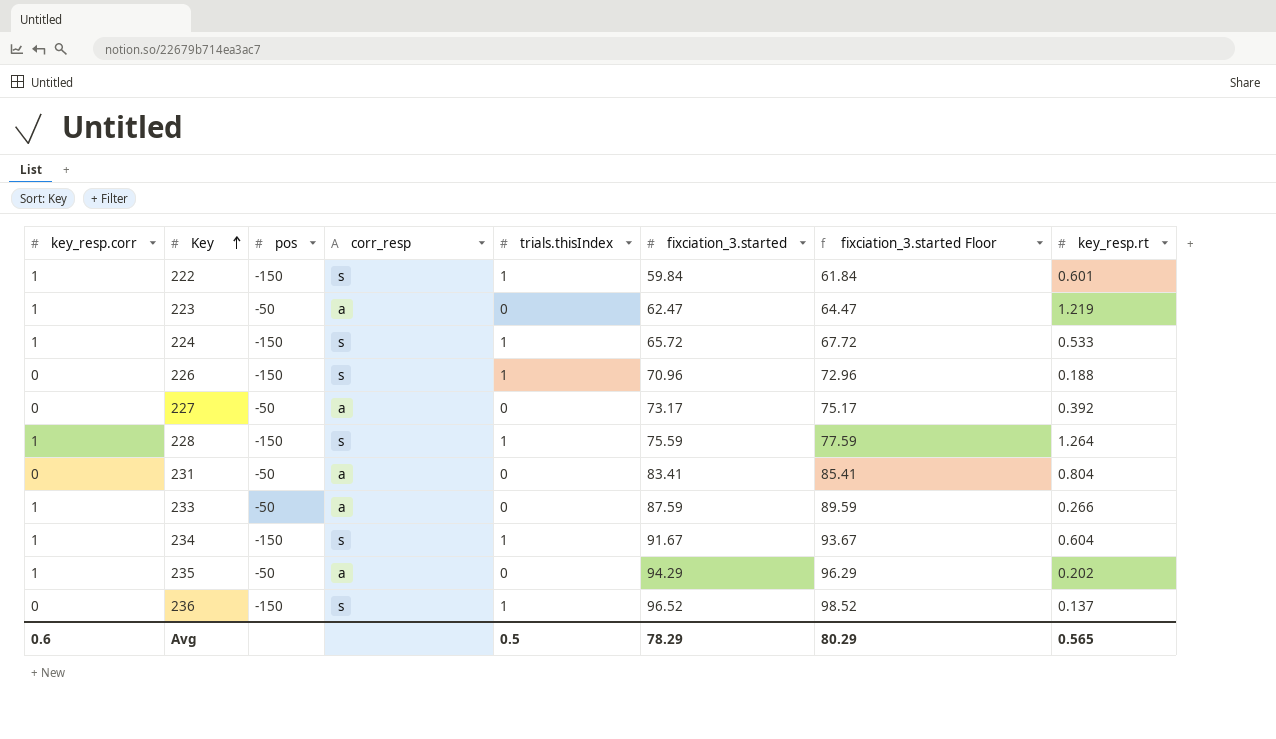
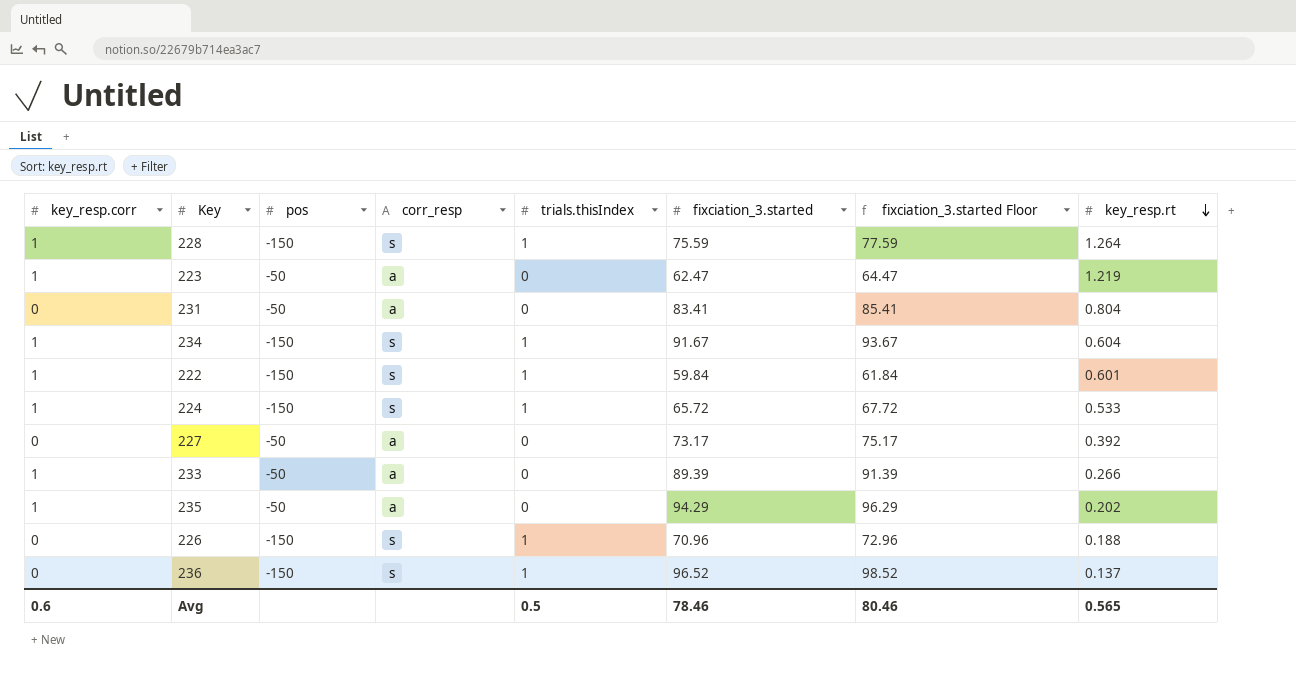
row order: Key ascending -> key_resp.rt descending
233 | fixciation_3.started: 87.59 -> 89.39
233 | fixciation_3.started Floor: 89.59 -> 91.39
Avg | fixciation_3.started: 78.29 -> 78.46
Avg | fixciation_3.started Floor: 80.29 -> 80.46

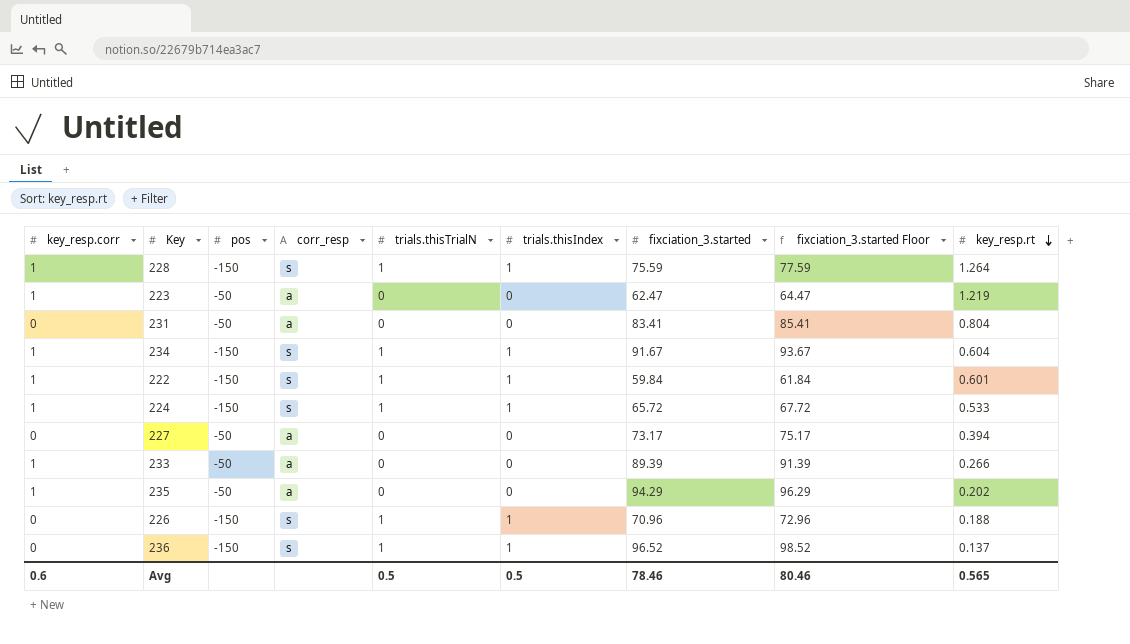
column trials.thisTrialN | position: none -> 5
227 | key_resp.rt: 0.392 -> 0.394

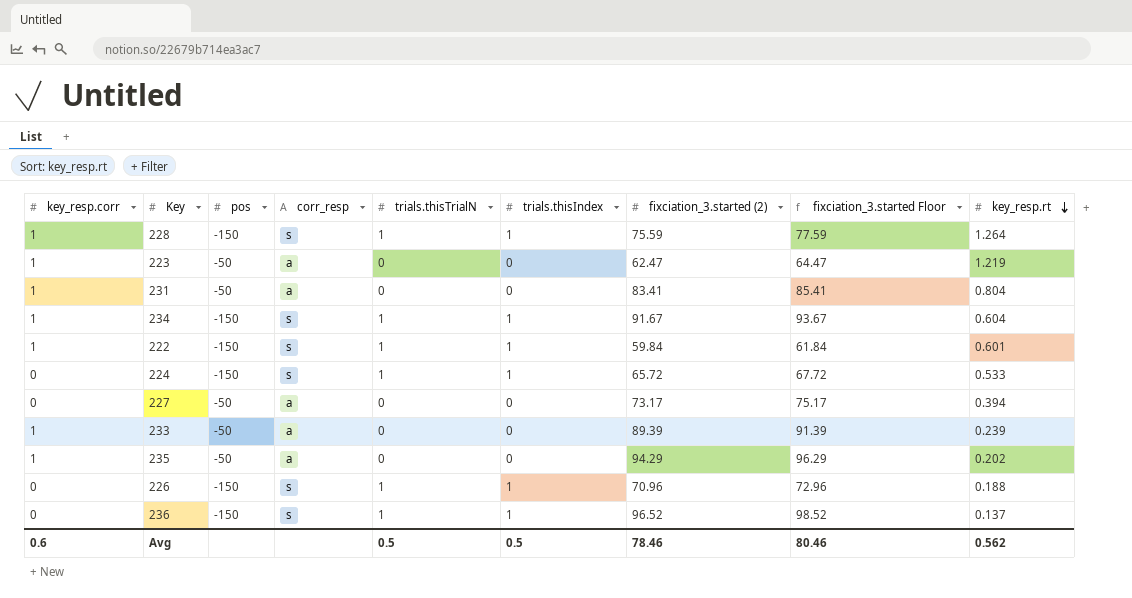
column name: fixciation_3.started -> fixciation_3.started (2)
231 | key_resp.corr: 0 -> 1
224 | key_resp.corr: 1 -> 0
233 | key_resp.rt: 0.266 -> 0.239
Avg | key_resp.rt: 0.565 -> 0.562

